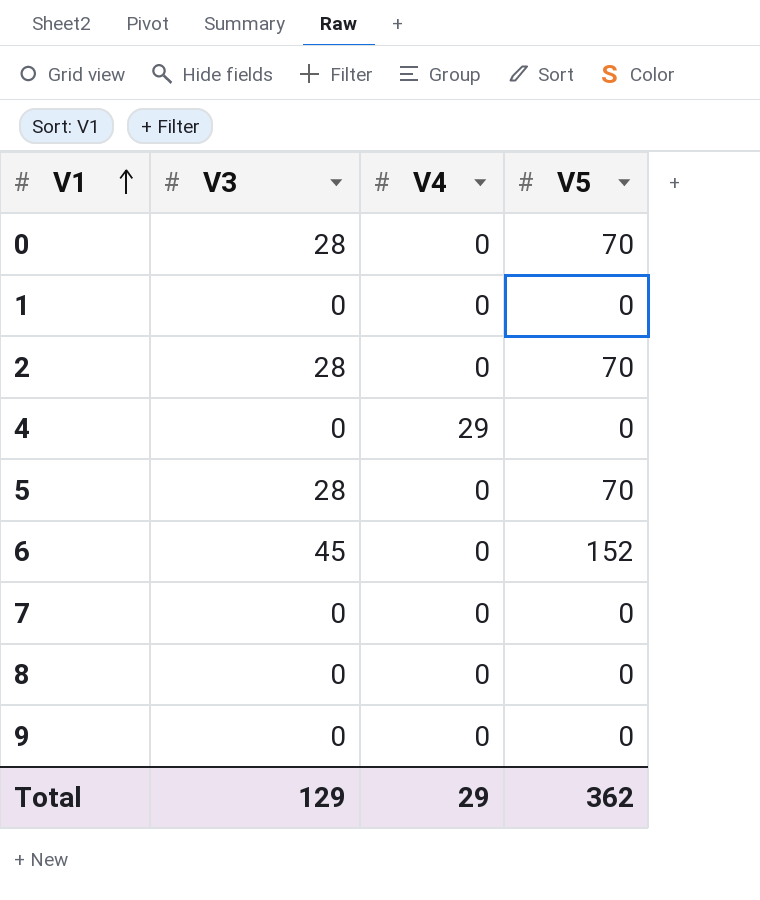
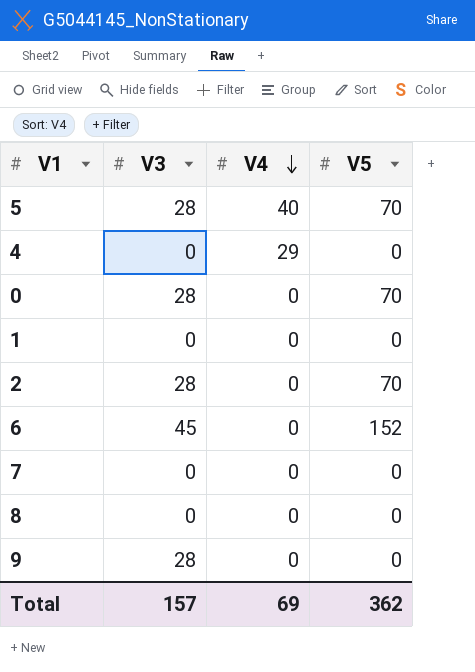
row order: V1 ascending -> V4 descending
5 | V4: 0 -> 40
9 | V3: 0 -> 28
Total | V3: 129 -> 157
Total | V4: 29 -> 69

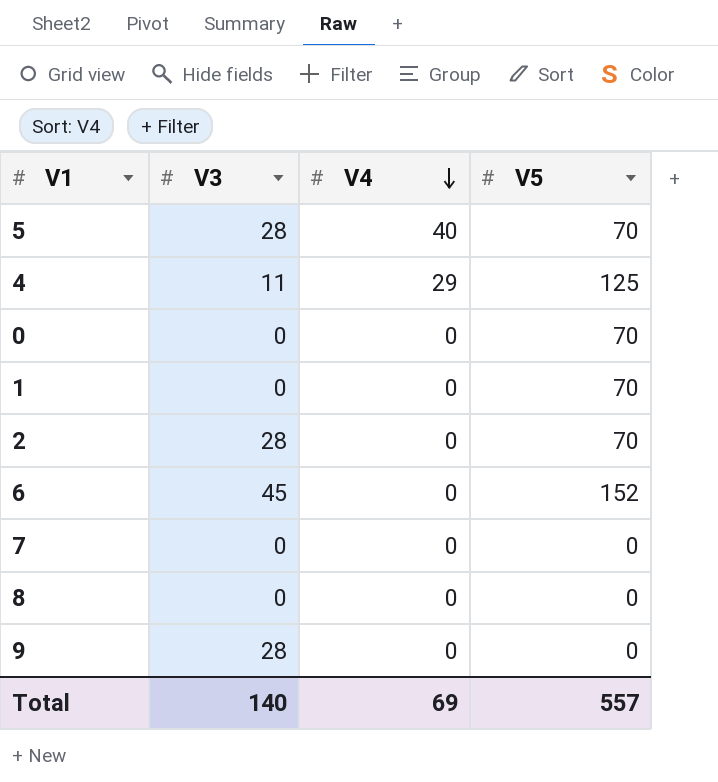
4 | V3: 0 -> 11
4 | V5: 0 -> 125
0 | V3: 28 -> 0
1 | V5: 0 -> 70
Total | V3: 157 -> 140
Total | V5: 362 -> 557

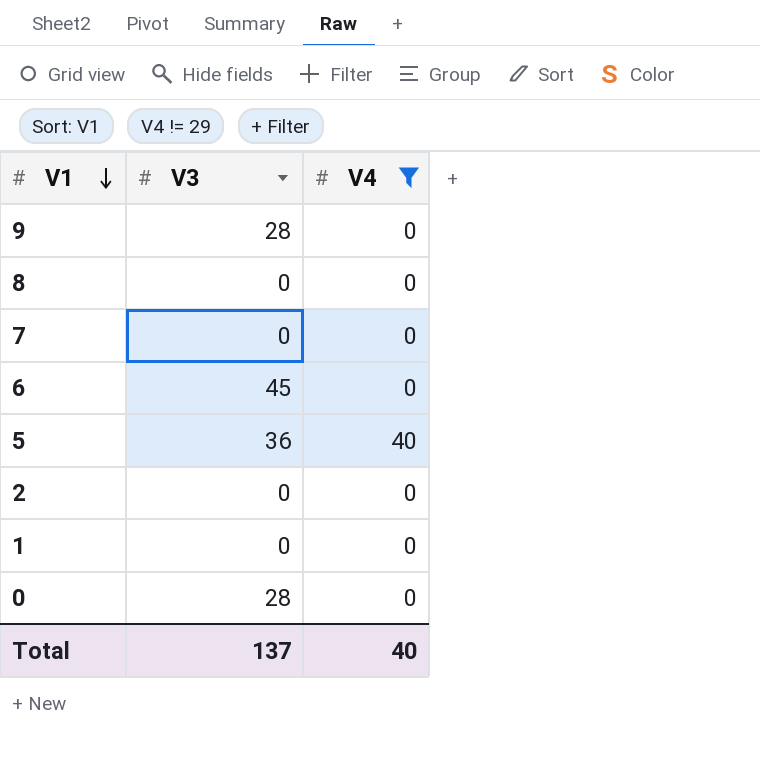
filter: none -> V4 != 29
row order: V4 descending -> V1 descending
column V5 | position: 4 -> none
5 | V3: 28 -> 36
2 | V3: 28 -> 0
0 | V3: 0 -> 28
Total | V3: 140 -> 137
Total | V4: 69 -> 40

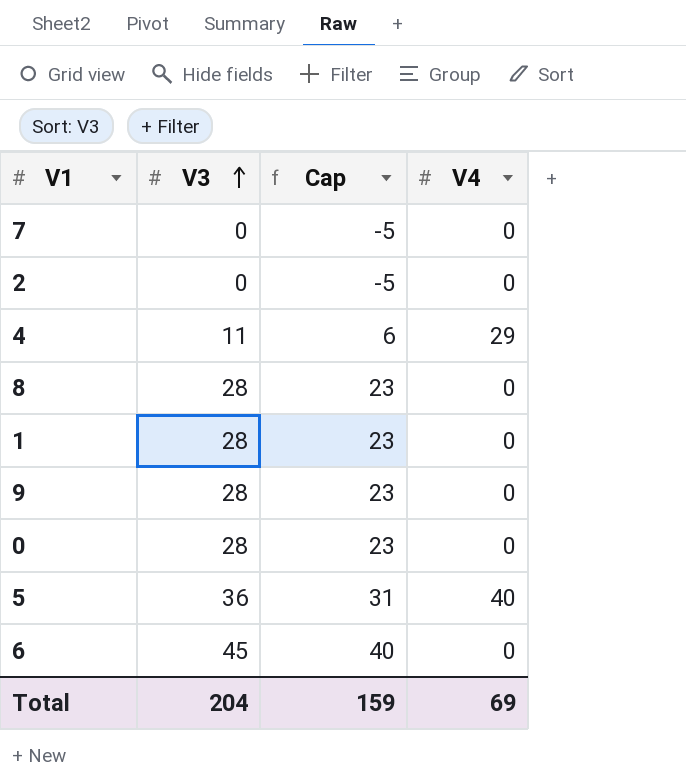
filter: V4 != 29 -> none
row order: V1 descending -> V3 ascending
column Cap | formula: none -> [V3] - 5
8 | V3: 0 -> 28
1 | V3: 0 -> 28
Total | V3: 137 -> 204
Total | V4: 40 -> 69

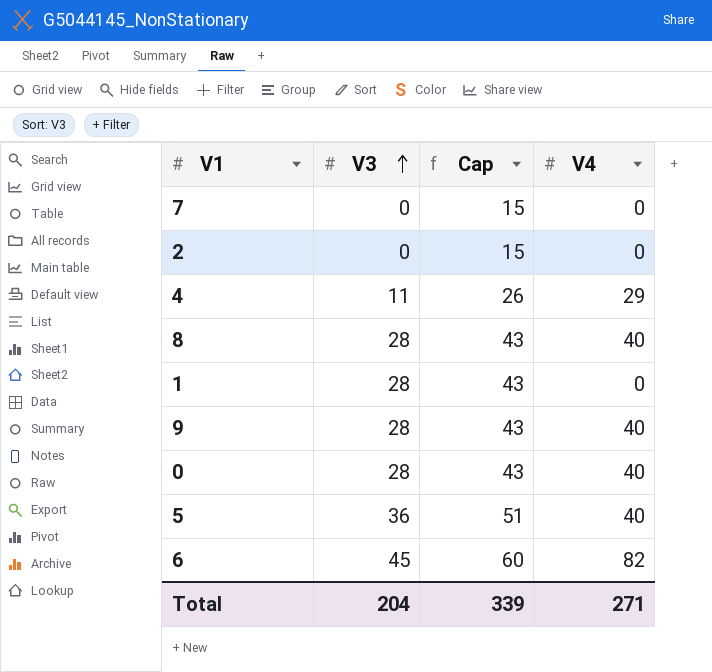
column Cap | formula: [V3] - 5 -> [V3] + 15
8 | V4: 0 -> 40
9 | V4: 0 -> 40
0 | V4: 0 -> 40
6 | V4: 0 -> 82
Total | Cap: 159 -> 339
Total | V4: 69 -> 271

